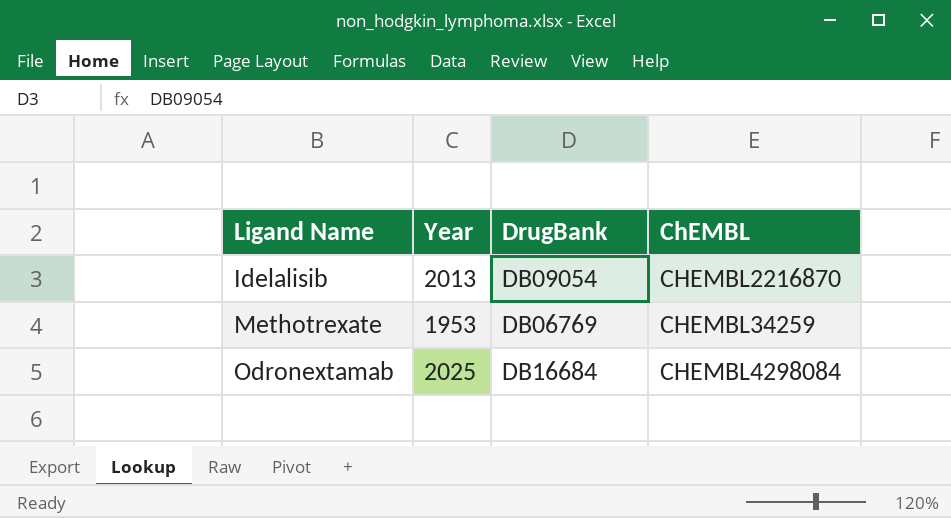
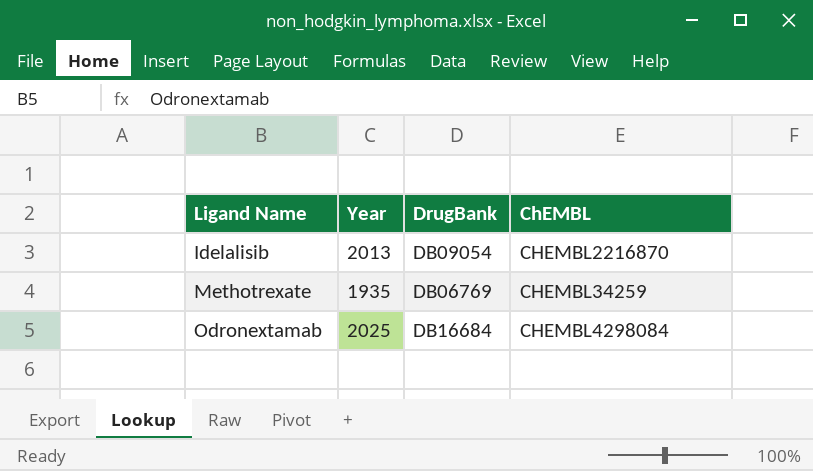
Methotrexate | Year: 1953 -> 1935

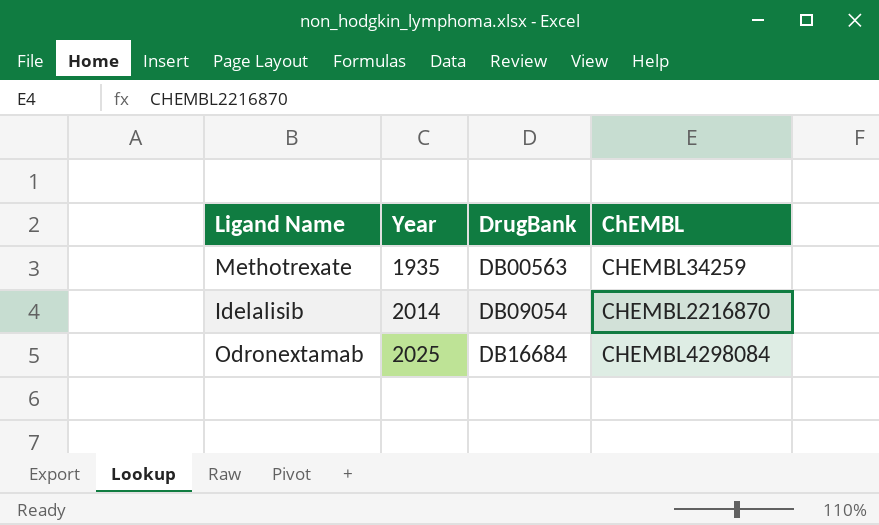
row order: Ligand Name ascending -> Year ascending
Methotrexate | DrugBank: DB06769 -> DB00563
Idelalisib | Year: 2013 -> 2014

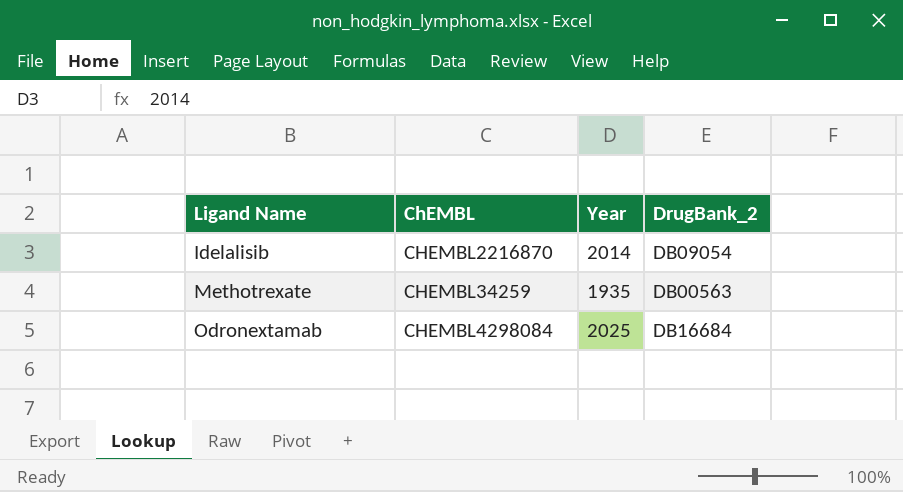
row order: Year ascending -> Ligand Name ascending
column ChEMBL | position: 4 -> 2
column name: DrugBank -> DrugBank_2

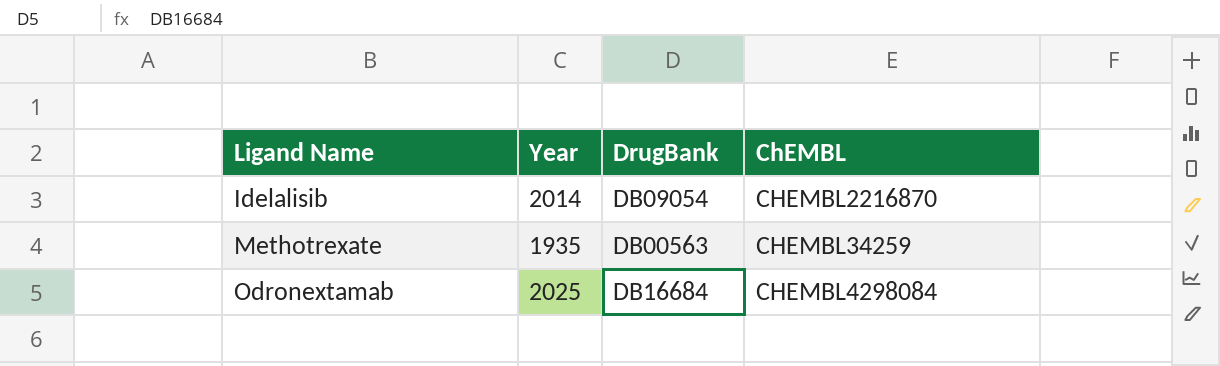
column name: DrugBank_2 -> DrugBank
column ChEMBL | position: 2 -> 4

